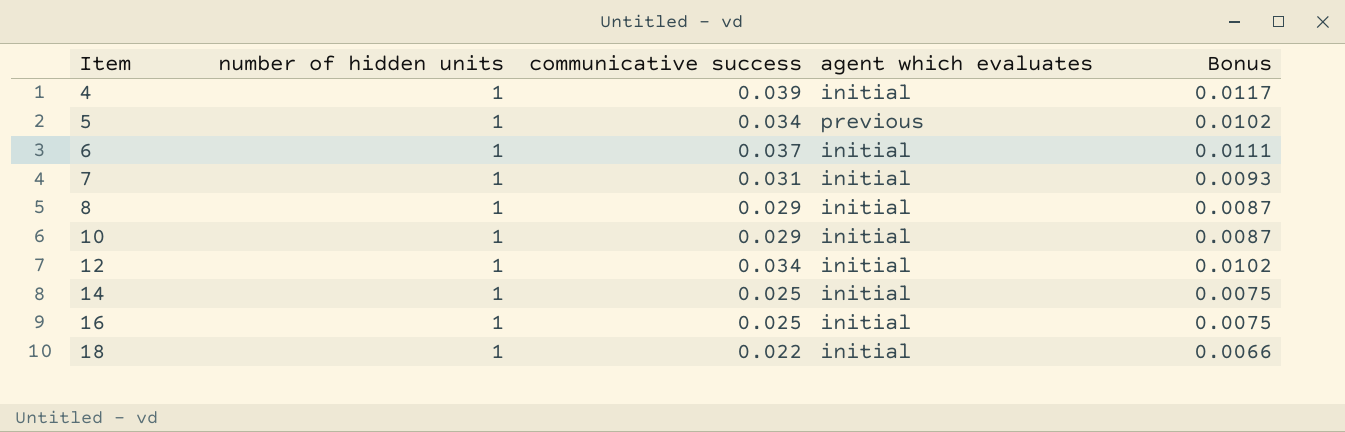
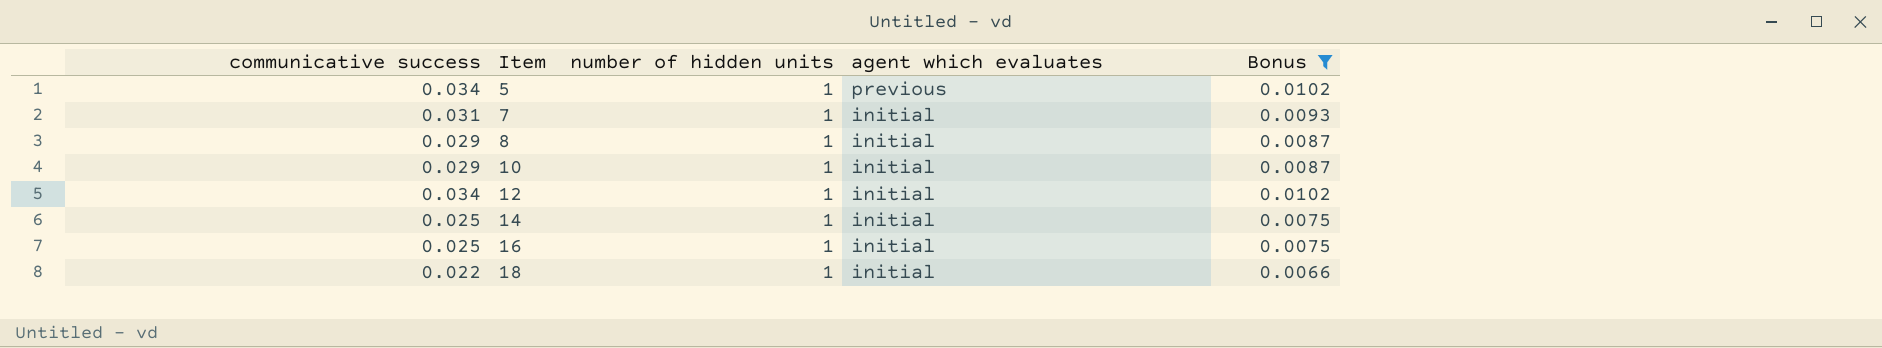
filter: none -> Bonus <= 0.0102
column communicative success | position: 3 -> 1

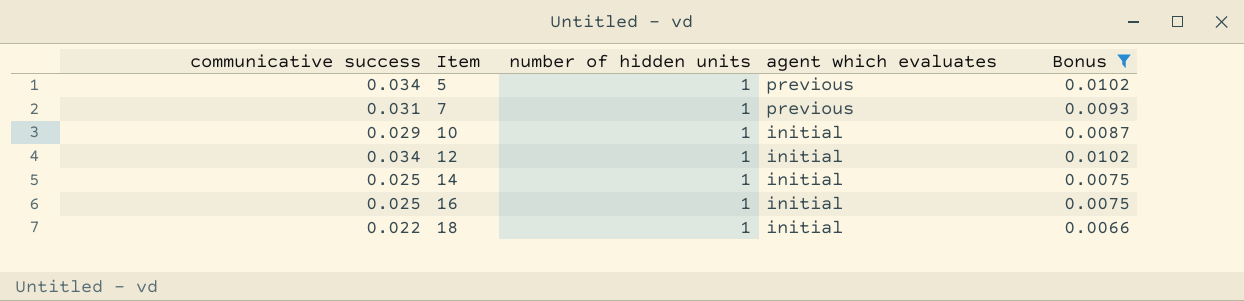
row 8: 0.029 | 1 | initial | 0.0087 -> none
7 | agent which evaluates: initial -> previous

